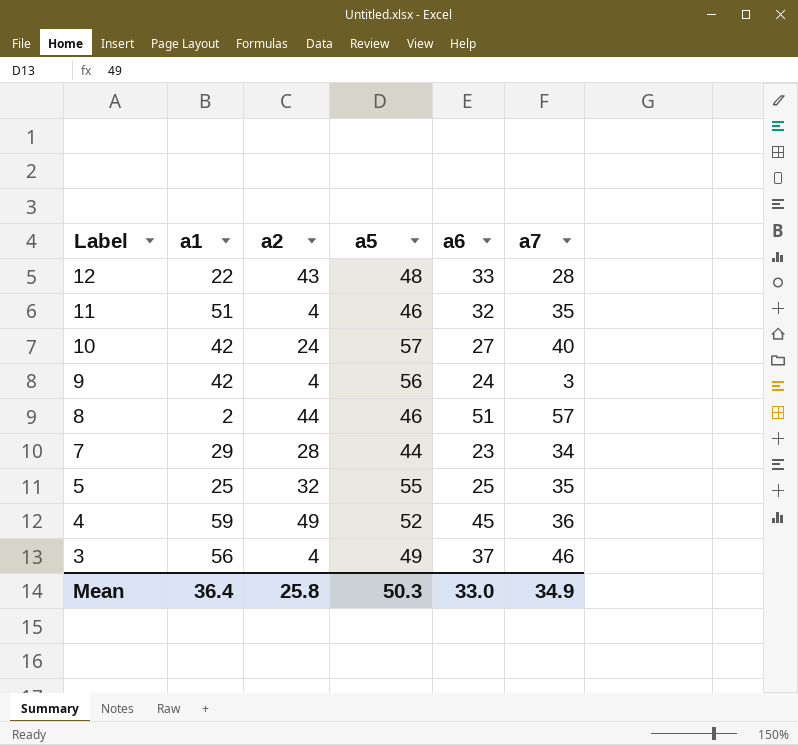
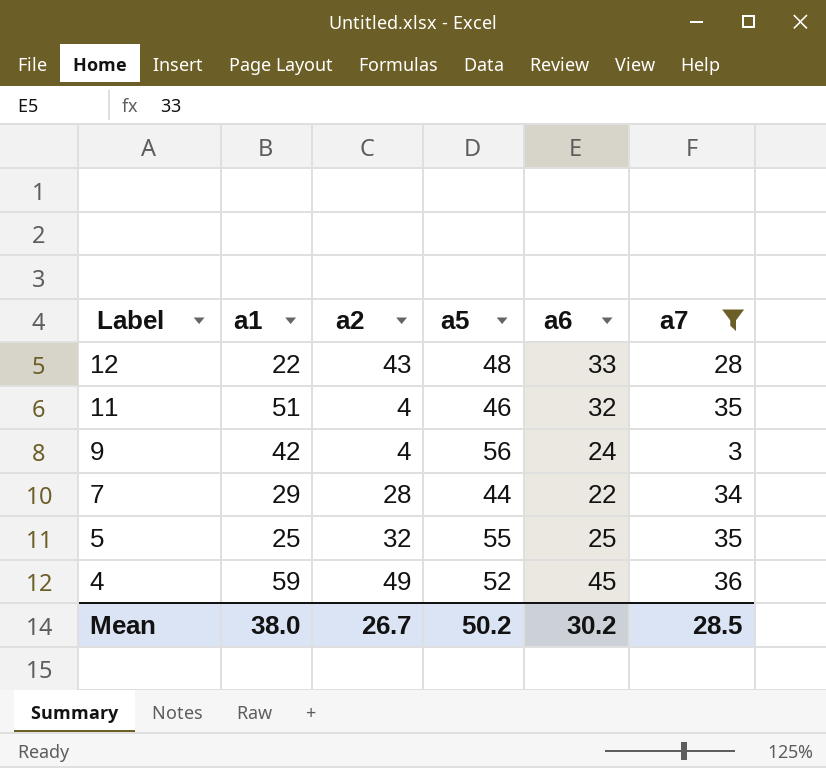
filter: none -> a7 <= 36
7 | a6: 23 -> 22
Mean | a1: 36.4 -> 38.0
Mean | a2: 25.8 -> 26.7
Mean | a5: 50.3 -> 50.2
Mean | a6: 33.0 -> 30.2
Mean | a7: 34.9 -> 28.5

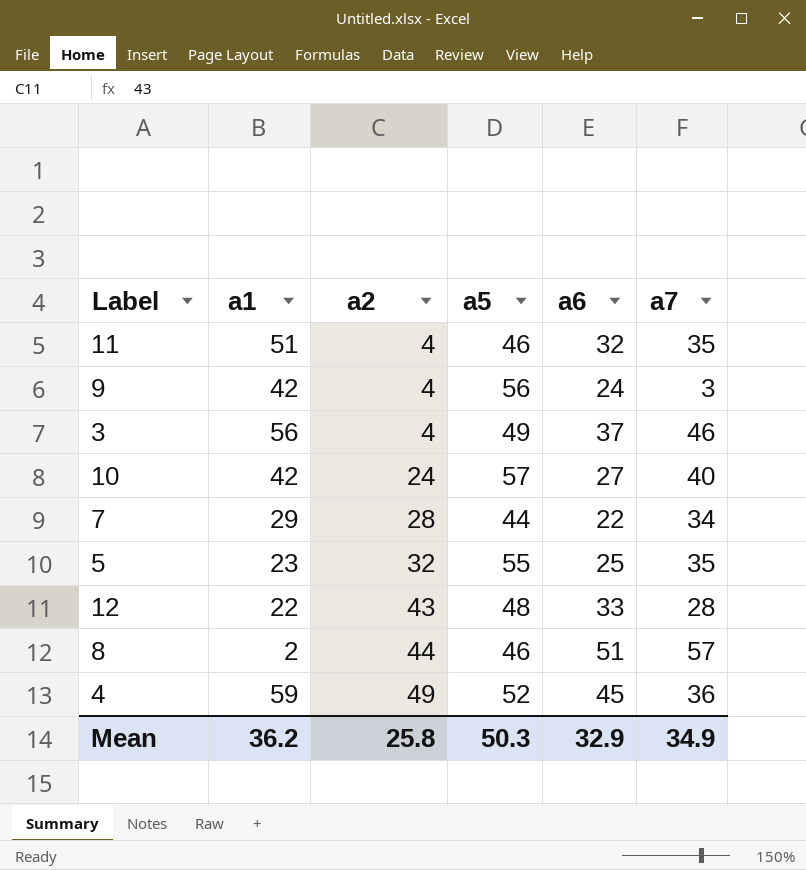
filter: a7 <= 36 -> none
row order: Label descending -> a2 ascending
5 | a1: 25 -> 23
Mean | a1: 38.0 -> 36.2
Mean | a2: 26.7 -> 25.8
Mean | a5: 50.2 -> 50.3
Mean | a6: 30.2 -> 32.9
Mean | a7: 28.5 -> 34.9

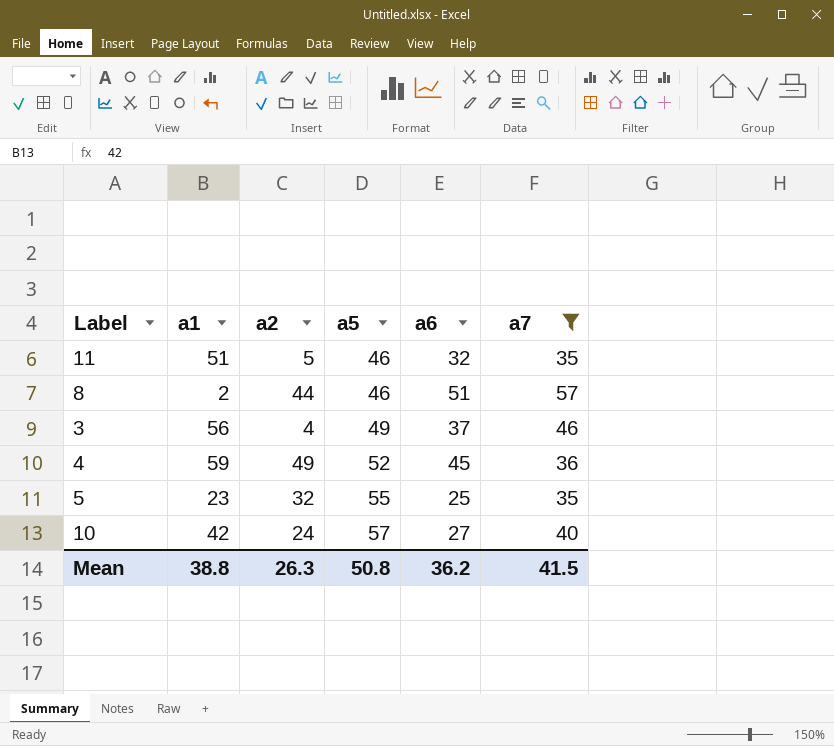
filter: none -> a7 >= 35
row order: a2 ascending -> a5 ascending
11 | a2: 4 -> 5
Mean | a1: 36.2 -> 38.8
Mean | a2: 25.8 -> 26.3
Mean | a5: 50.3 -> 50.8
Mean | a6: 32.9 -> 36.2
Mean | a7: 34.9 -> 41.5

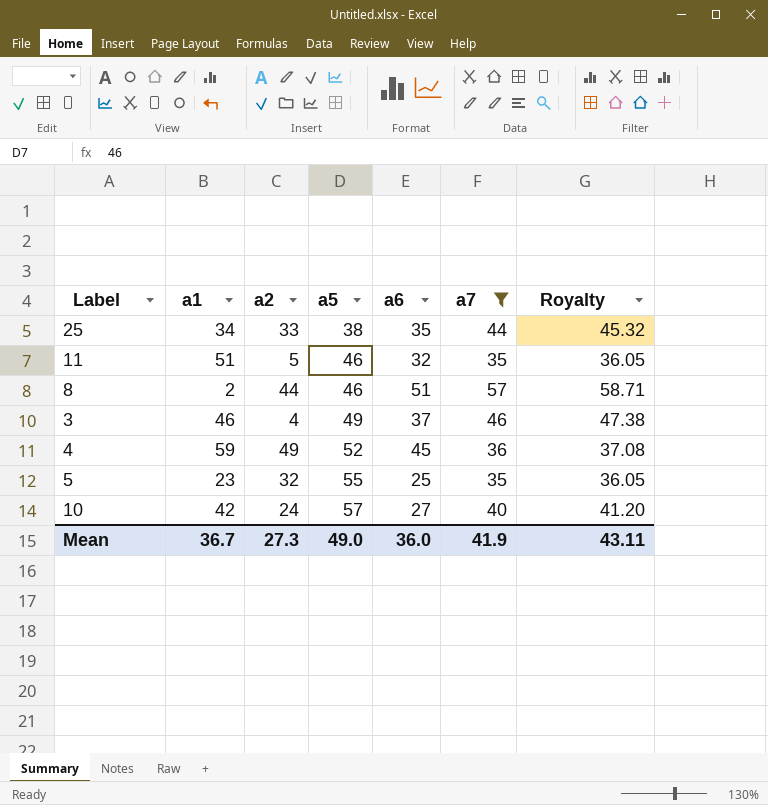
column Royalty | formula: none -> [a7] * 1.03
row 25: none -> 34 | 33 | 38 | 35 | 44 | 45.32
3 | a1: 56 -> 46
Mean | a1: 38.8 -> 36.7
Mean | a2: 26.3 -> 27.3
Mean | a5: 50.8 -> 49.0
Mean | a6: 36.2 -> 36.0
Mean | a7: 41.5 -> 41.9

